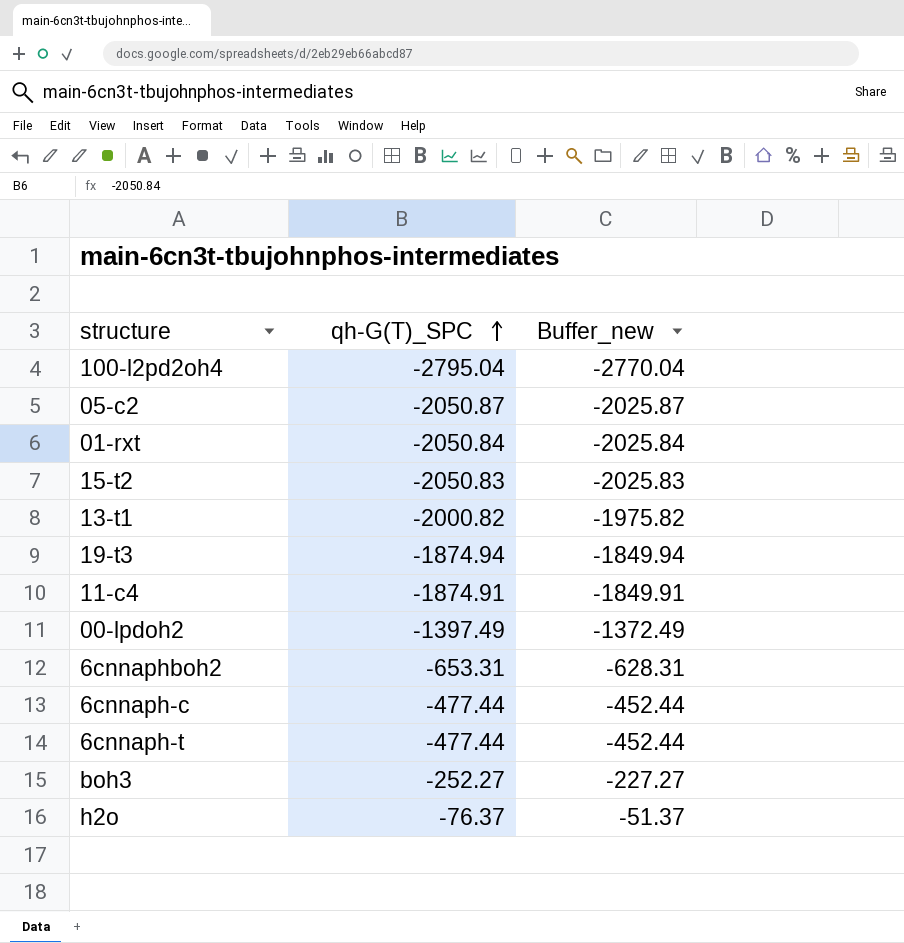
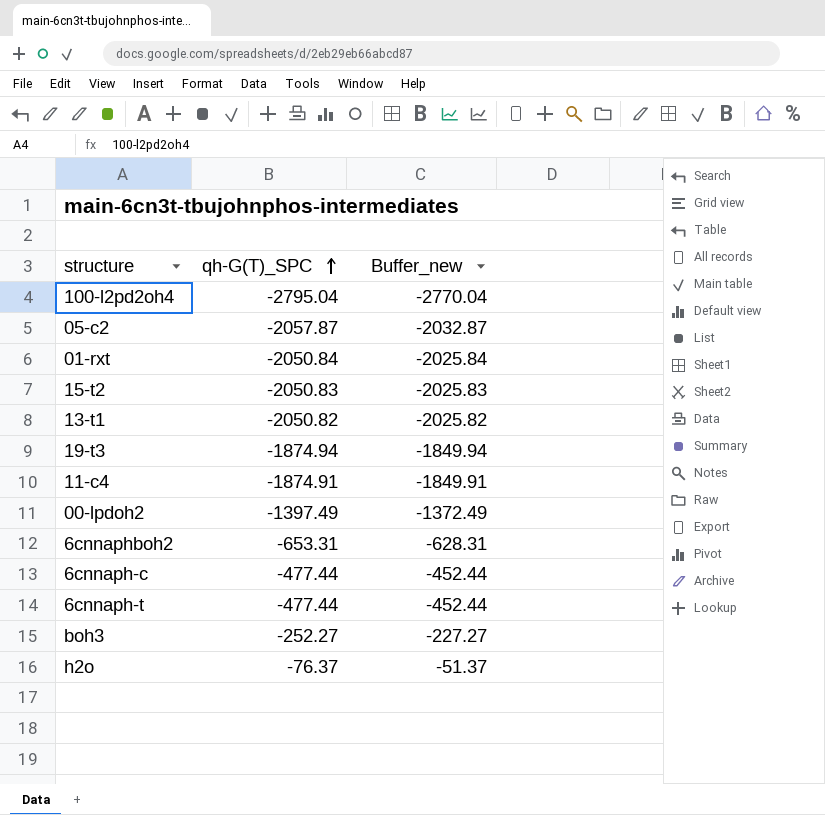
05-c2 | qh-G(T)_SPC: -2050.87 -> -2057.87
05-c2 | Buffer_new: -2025.87 -> -2032.87
13-t1 | qh-G(T)_SPC: -2000.82 -> -2050.82
13-t1 | Buffer_new: -1975.82 -> -2025.82

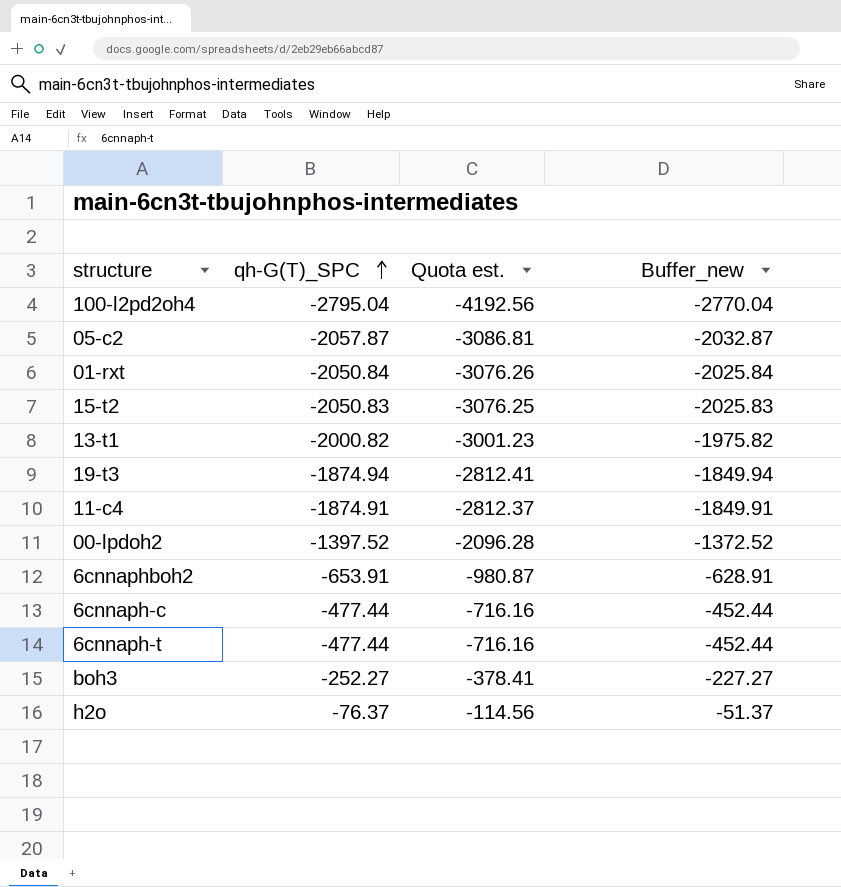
column Quota est. | formula: none -> [qh-G(T)_SPC] * 1.5
13-t1 | qh-G(T)_SPC: -2050.82 -> -2000.82
13-t1 | Buffer_new: -2025.82 -> -1975.82
00-lpdoh2 | qh-G(T)_SPC: -1397.49 -> -1397.52
00-lpdoh2 | Buffer_new: -1372.49 -> -1372.52
6cnnaphboh2 | qh-G(T)_SPC: -653.31 -> -653.91
6cnnaphboh2 | Buffer_new: -628.31 -> -628.91

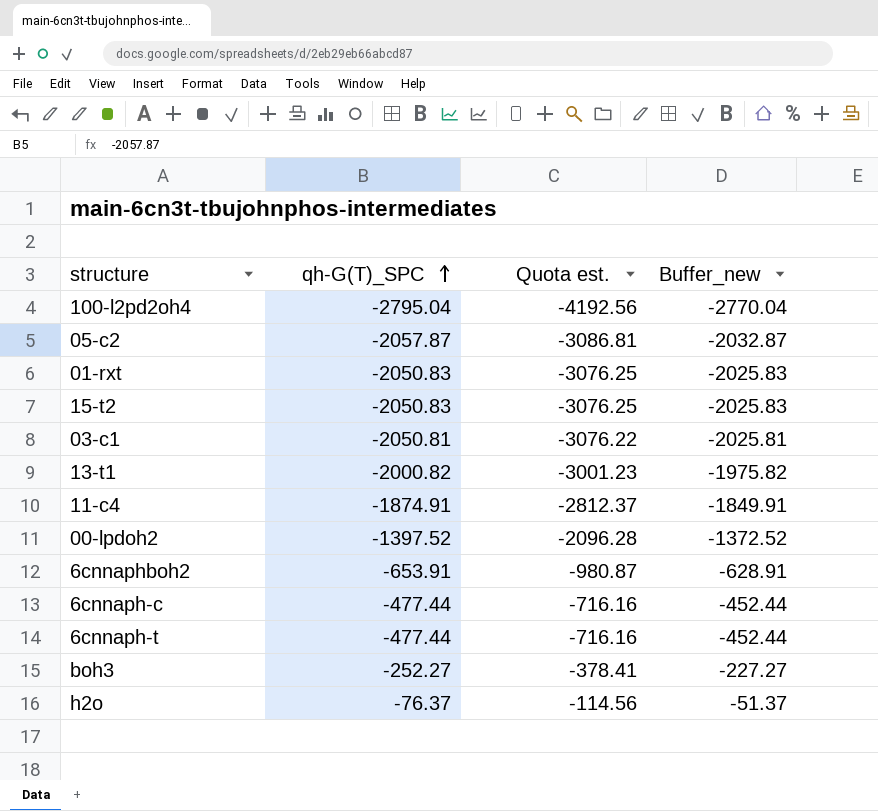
row 19-t3: -1874.94 | -2812.41 | -1849.94 -> none
01-rxt | qh-G(T)_SPC: -2050.84 -> -2050.83
01-rxt | Quota est.: -3076.26 -> -3076.25
01-rxt | Buffer_new: -2025.84 -> -2025.83
row 03-c1: none -> -2050.81 | -3076.22 | -2025.81

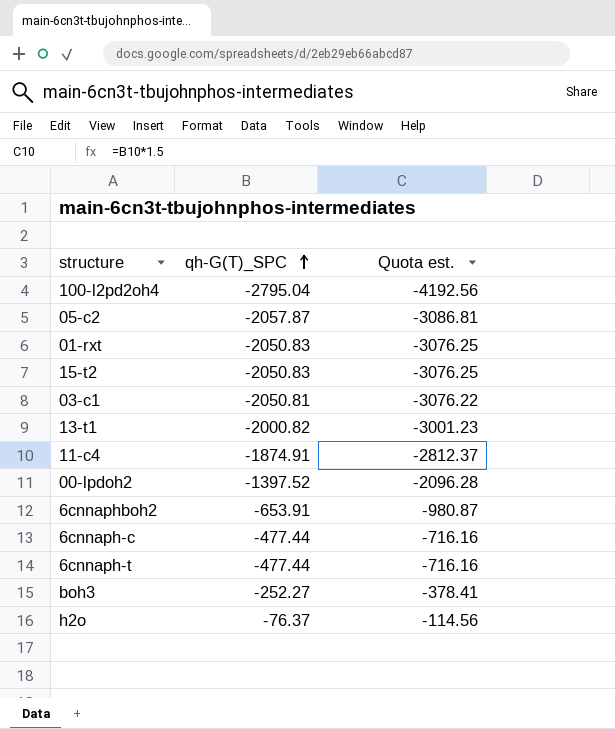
column Buffer_new | formula: [qh-G(T)_SPC] + 25 -> none

